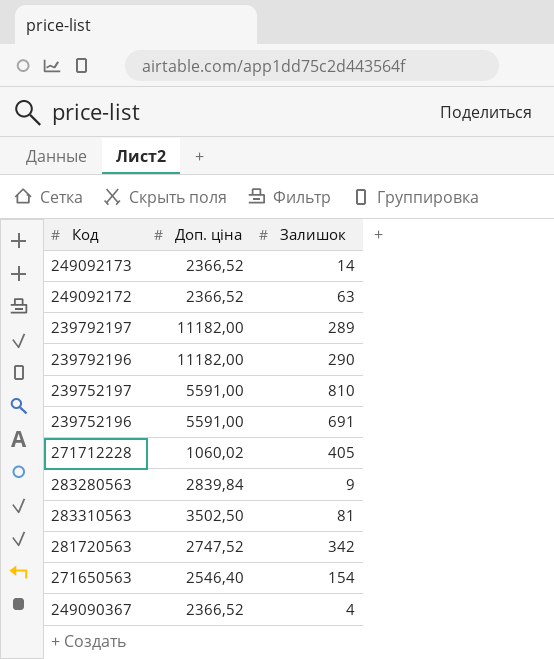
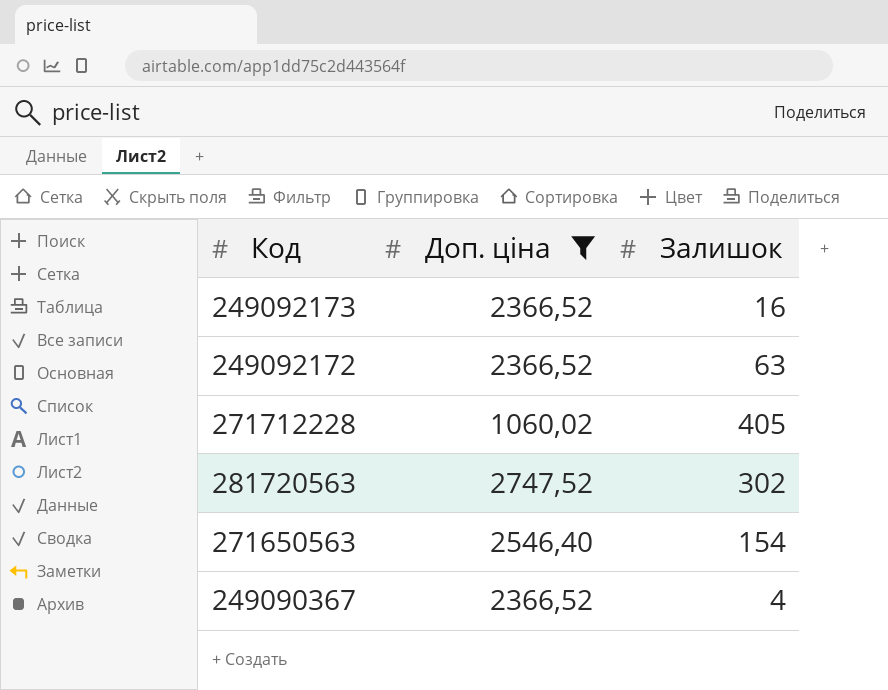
filter: none -> Доп. ціна <= 2747,52
249092173 | Залишок: 14 -> 16
281720563 | Залишок: 342 -> 302

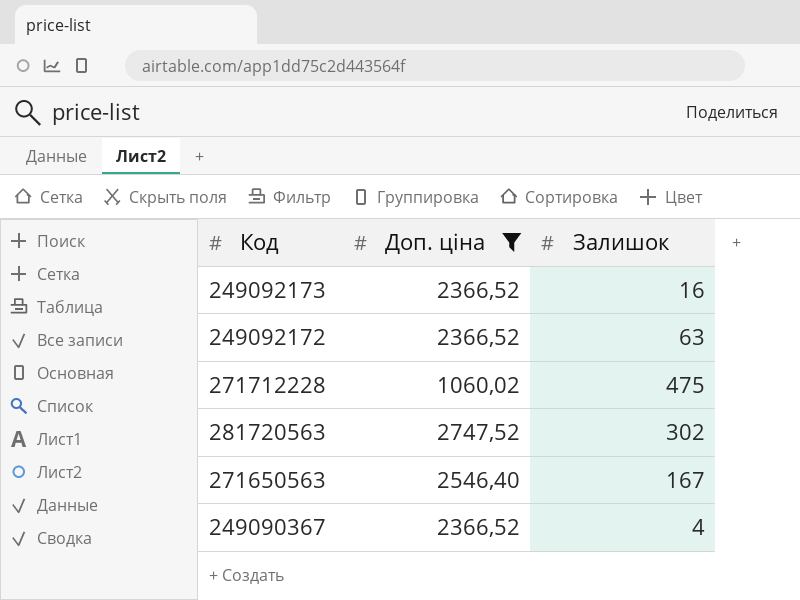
271712228 | Залишок: 405 -> 475
271650563 | Залишок: 154 -> 167

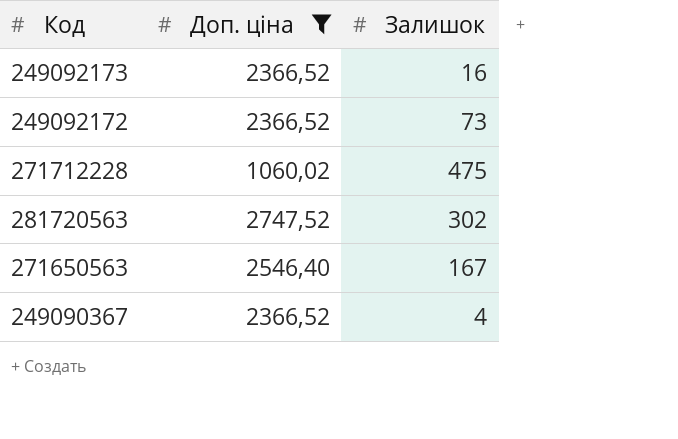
249092172 | Залишок: 63 -> 73

